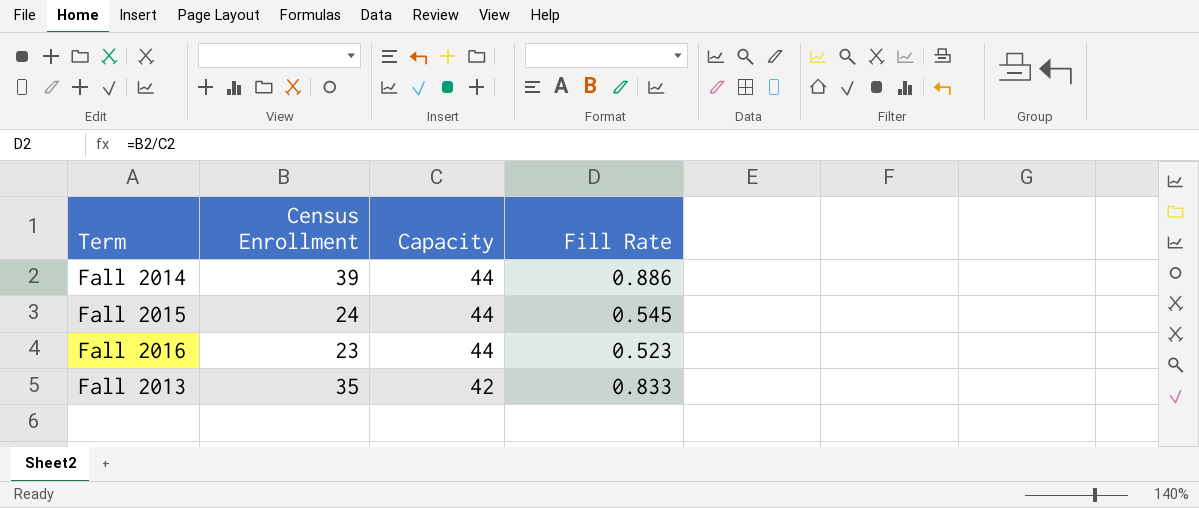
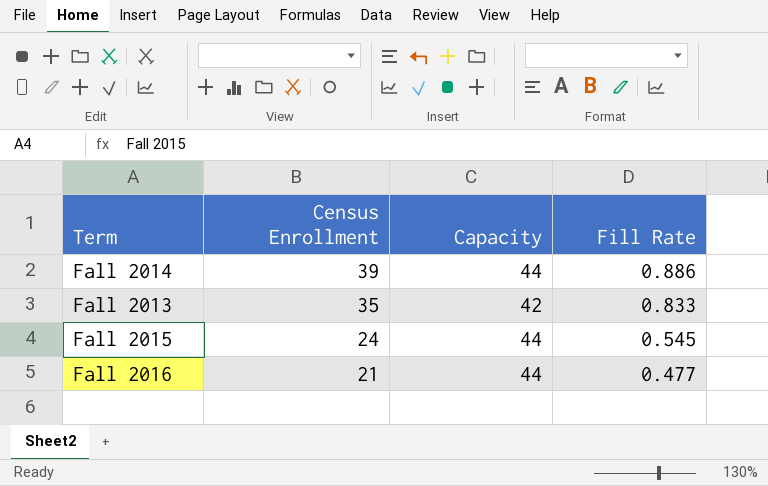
row order: Capacity descending -> Census Enrollment descending
Fall 2016 | Census Enrollment: 23 -> 21
Fall 2016 | Fill Rate: 0.523 -> 0.477

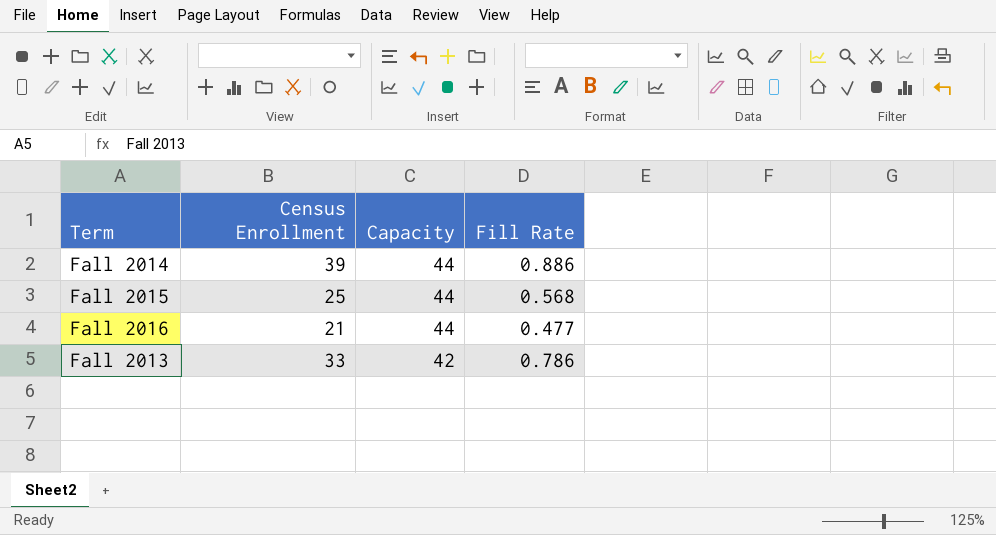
row order: Census Enrollment descending -> Capacity descending
Fall 2015 | Census Enrollment: 24 -> 25
Fall 2015 | Fill Rate: 0.545 -> 0.568
Fall 2013 | Census Enrollment: 35 -> 33
Fall 2013 | Fill Rate: 0.833 -> 0.786

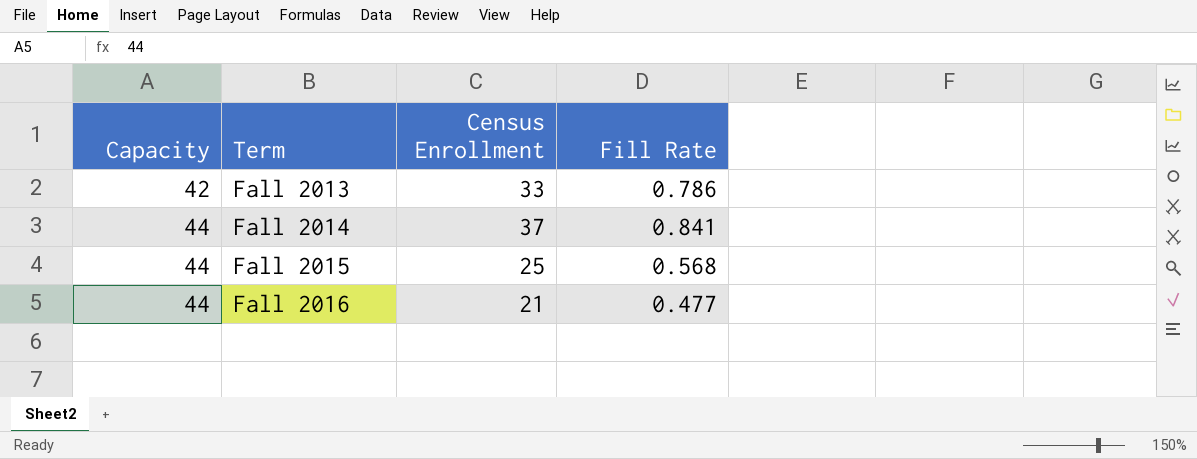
row order: Capacity descending -> Capacity ascending
column Capacity | position: 3 -> 1
Fall 2014 | Census Enrollment: 39 -> 37
Fall 2014 | Fill Rate: 0.886 -> 0.841

